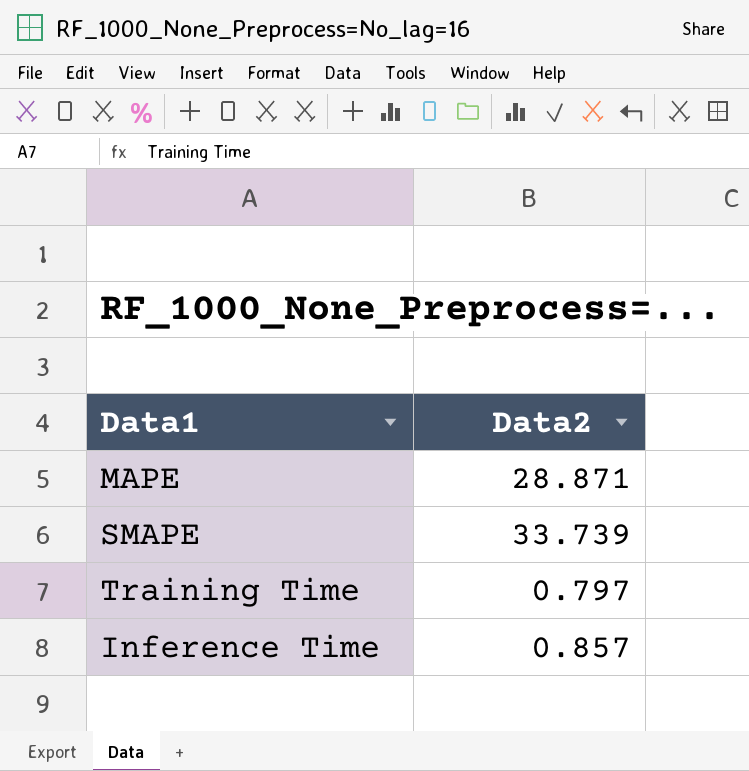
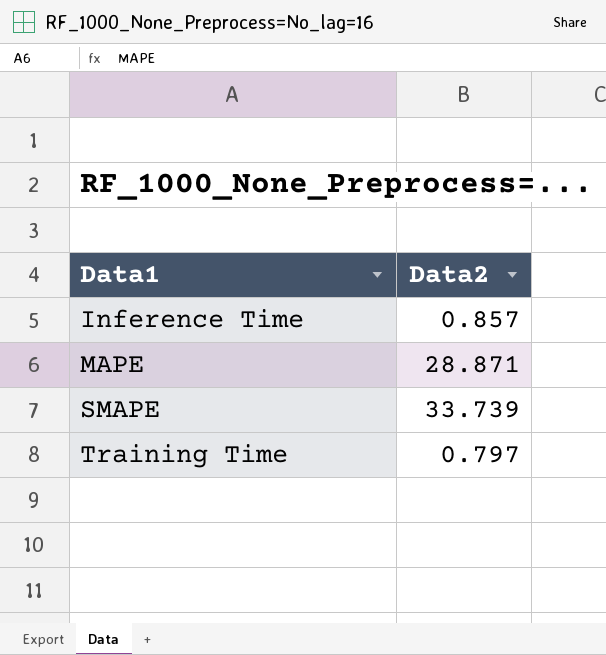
row order: none -> Data1 ascending

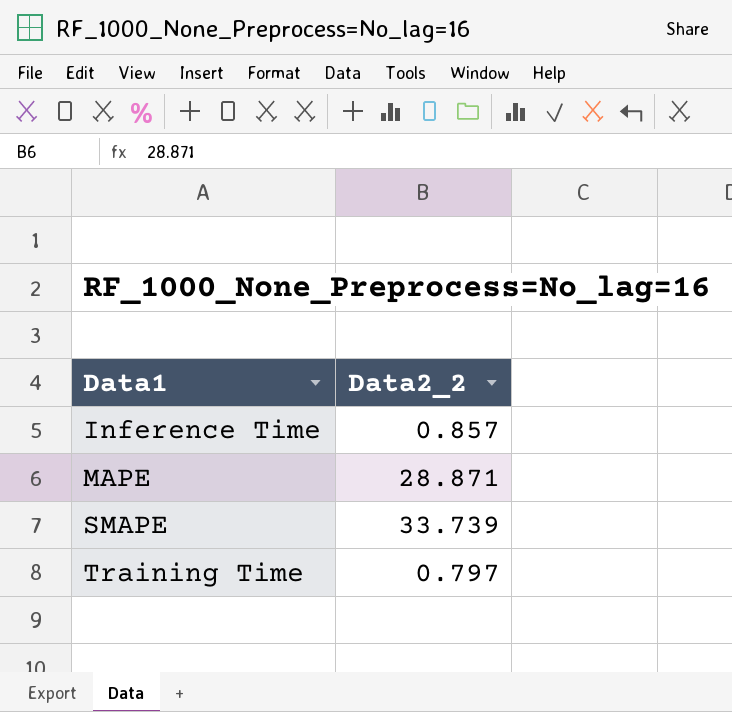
column name: Data2 -> Data2_2

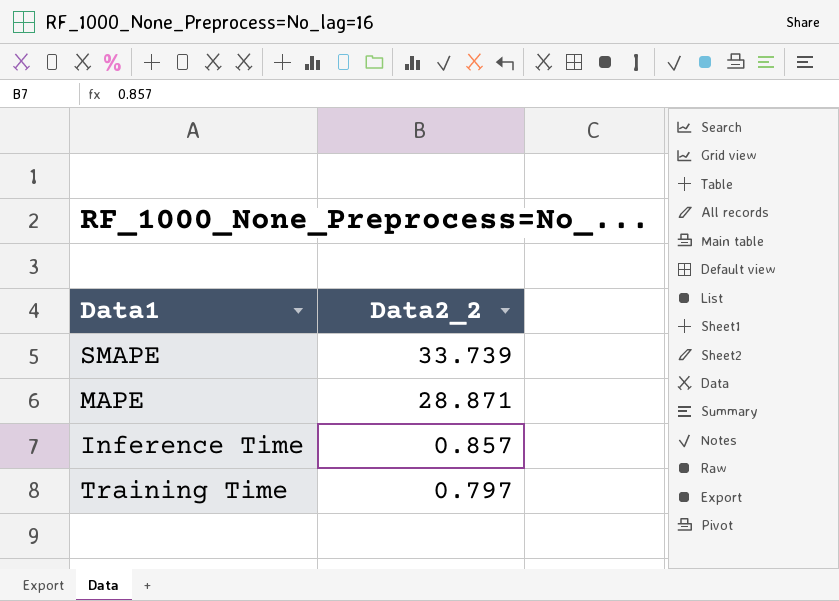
row order: Data1 ascending -> Data2_2 descending

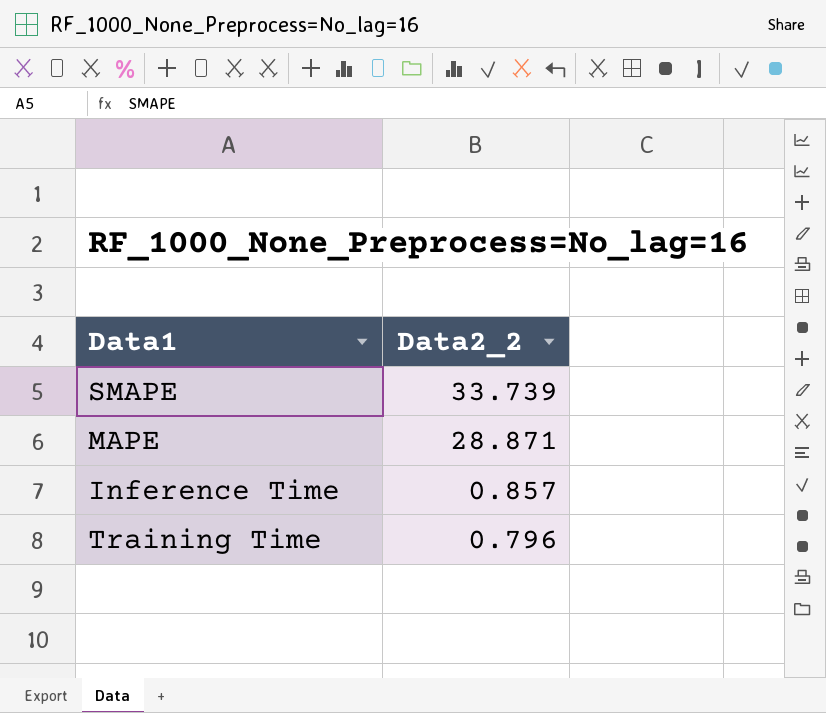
Training Time | Data2_2: 0.797 -> 0.796

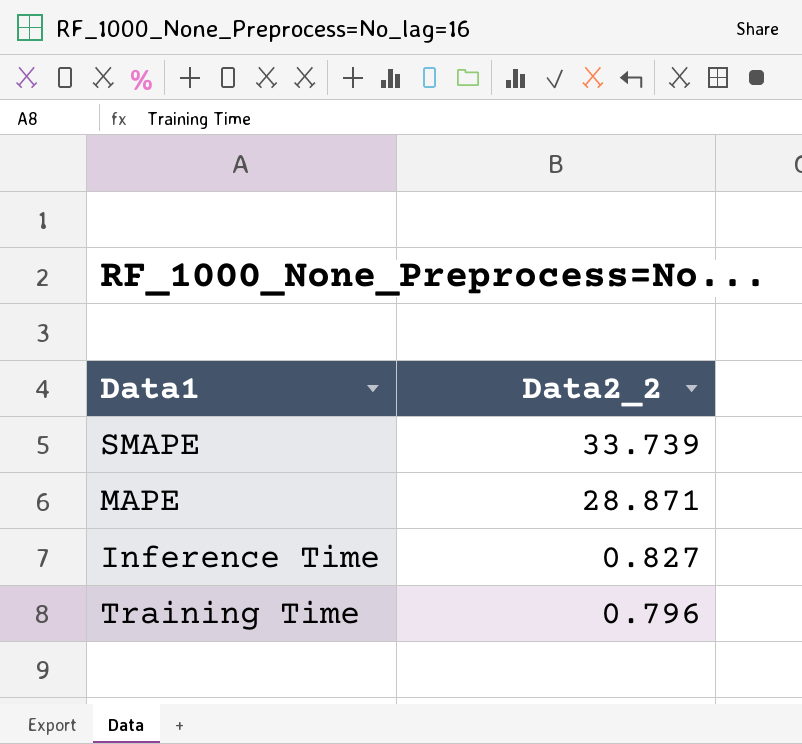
Inference Time | Data2_2: 0.857 -> 0.827

